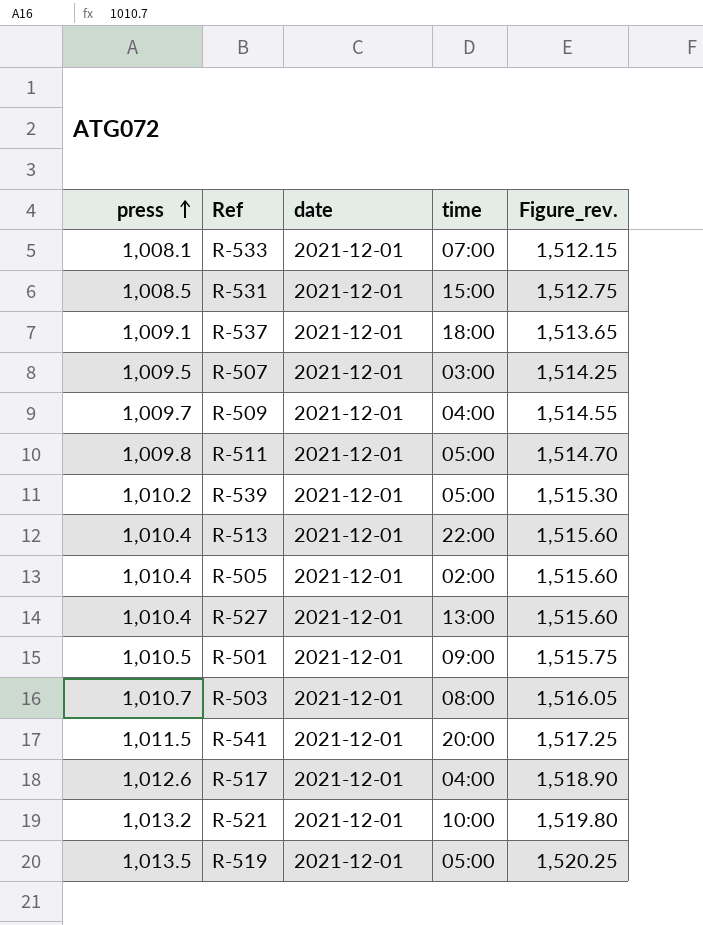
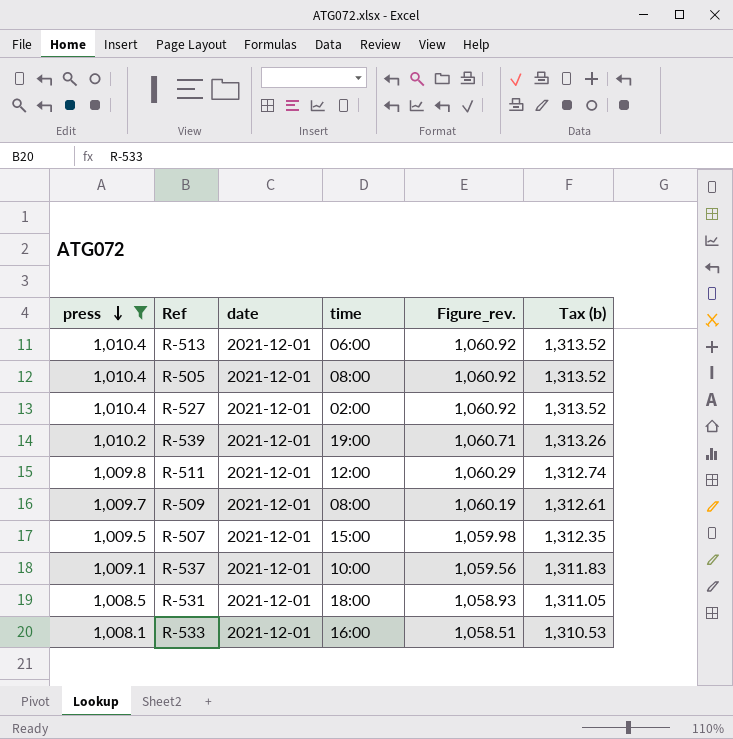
filter: none -> press <= 1,010.4
row order: press ascending -> press descending
column Figure_rev. | formula: [press] * 1.5 -> [press] * 1.05
column Tax (b) | formula: none -> [press] * 1.3
R-513 | time: 22:00 -> 06:00
R-505 | time: 02:00 -> 08:00
R-527 | time: 13:00 -> 02:00
R-539 | time: 05:00 -> 19:00
R-511 | time: 05:00 -> 12:00
R-509 | time: 04:00 -> 08:00
R-507 | time: 03:00 -> 15:00
R-537 | time: 18:00 -> 10:00
R-531 | time: 15:00 -> 18:00
R-533 | time: 07:00 -> 16:00

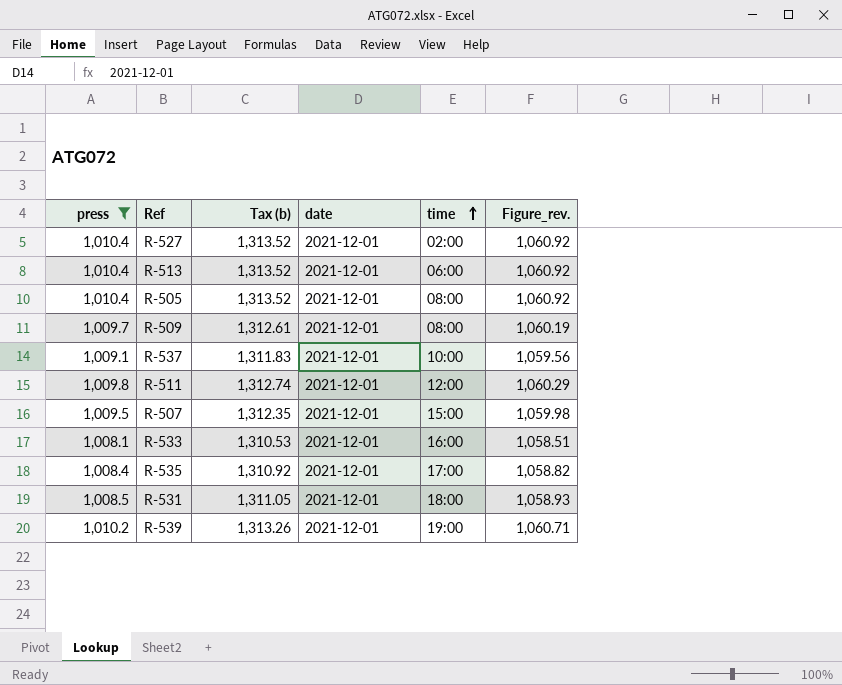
row order: press descending -> time ascending
column Tax (b) | position: 6 -> 3
row R-535: none -> 1,008.4 | 1,310.92 | 2021-12-01 | 17:00 | 1,058.82

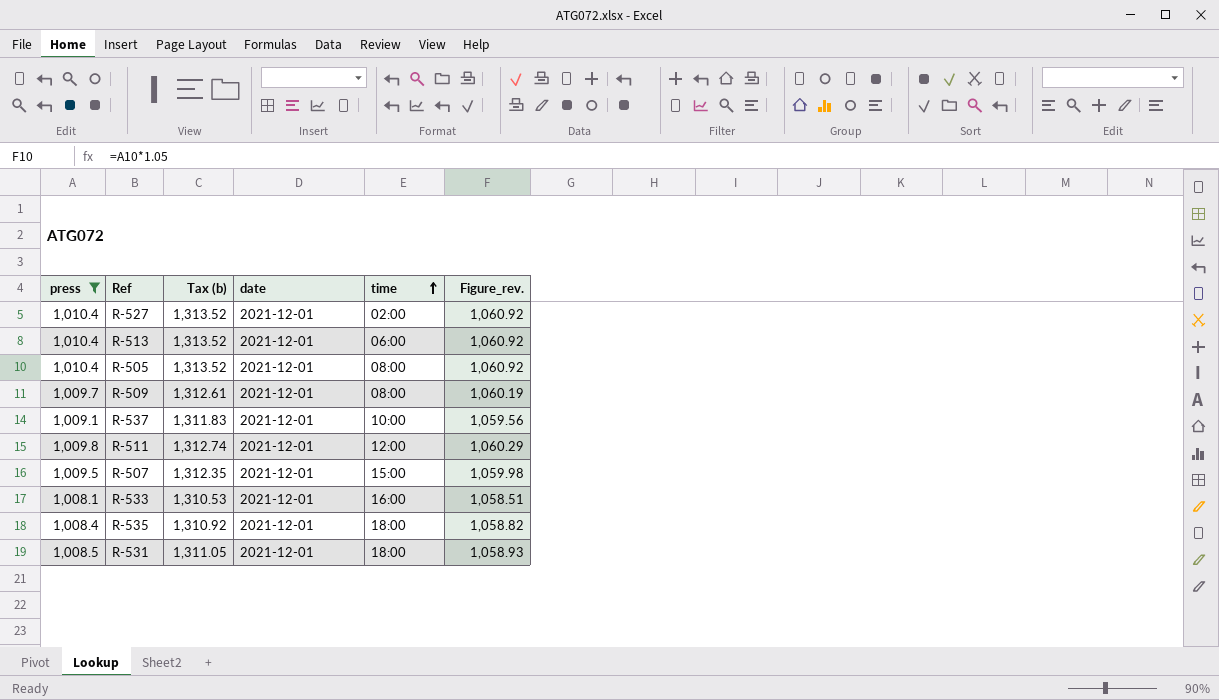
row R-539: 1,010.2 | 1,313.26 | 2021-12-01 | 19:00 | 1,060.71 -> none
R-535 | time: 17:00 -> 18:00

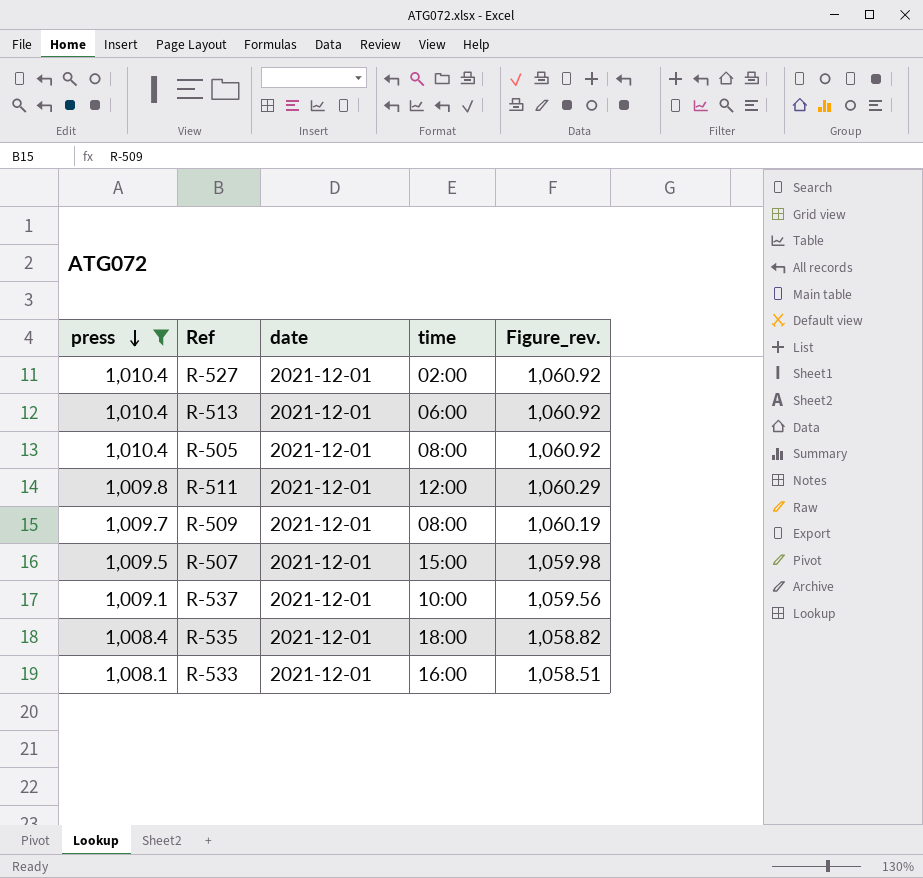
row order: time ascending -> press descending
column Tax (b) | formula: [press] * 1.3 -> none
row R-531: 1,008.5 | 1,311.05 | 2021-12-01 | 18:00 | 1,058.93 -> none

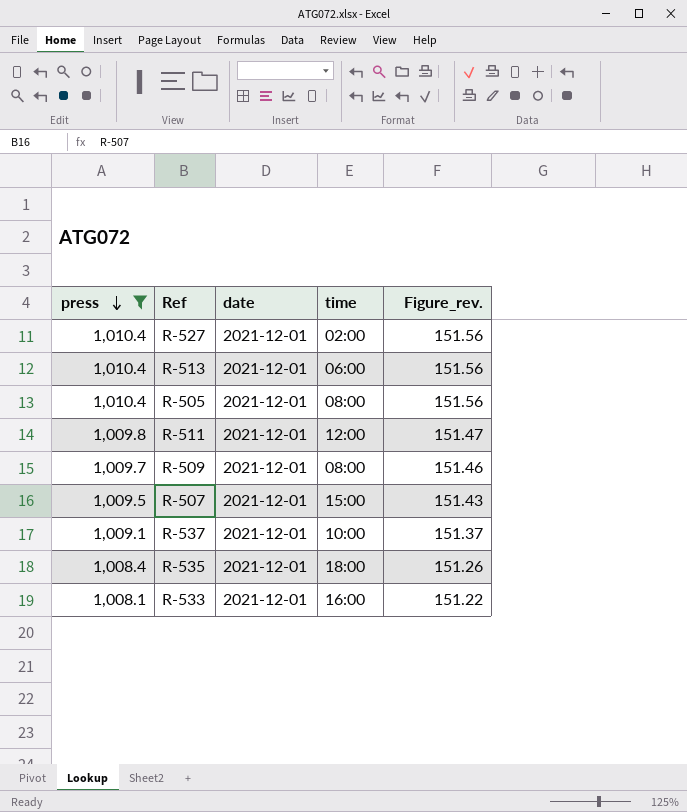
column Figure_rev. | formula: [press] * 1.05 -> [press] * 0.15

